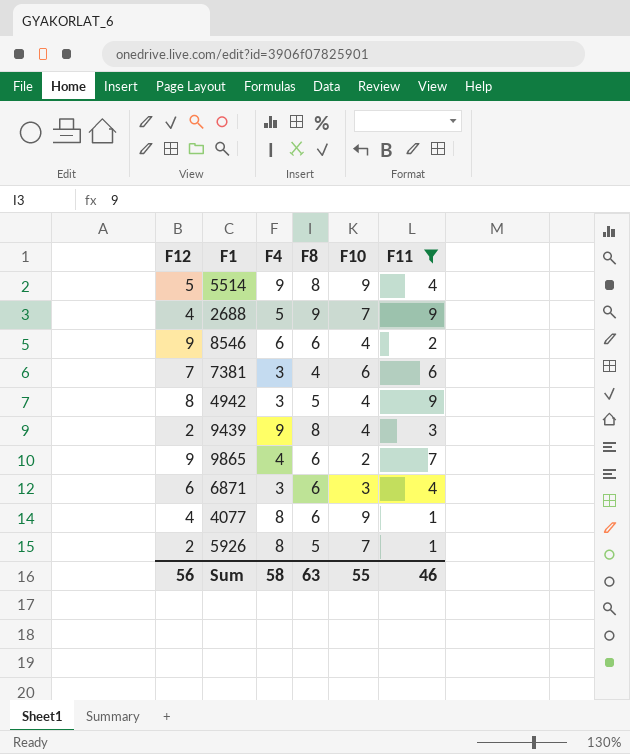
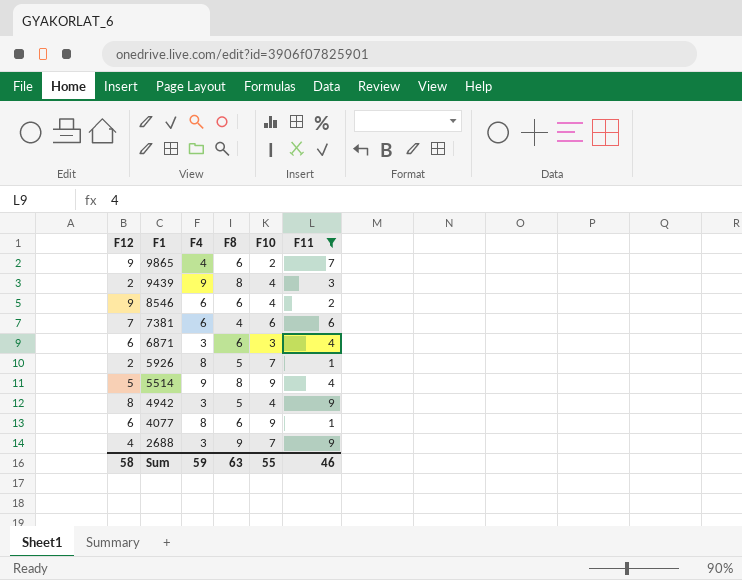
row order: none -> F1 descending
7381 | F4: 3 -> 6
4077 | F12: 4 -> 6
2688 | F4: 5 -> 3
Sum | F12: 56 -> 58
Sum | F4: 58 -> 59

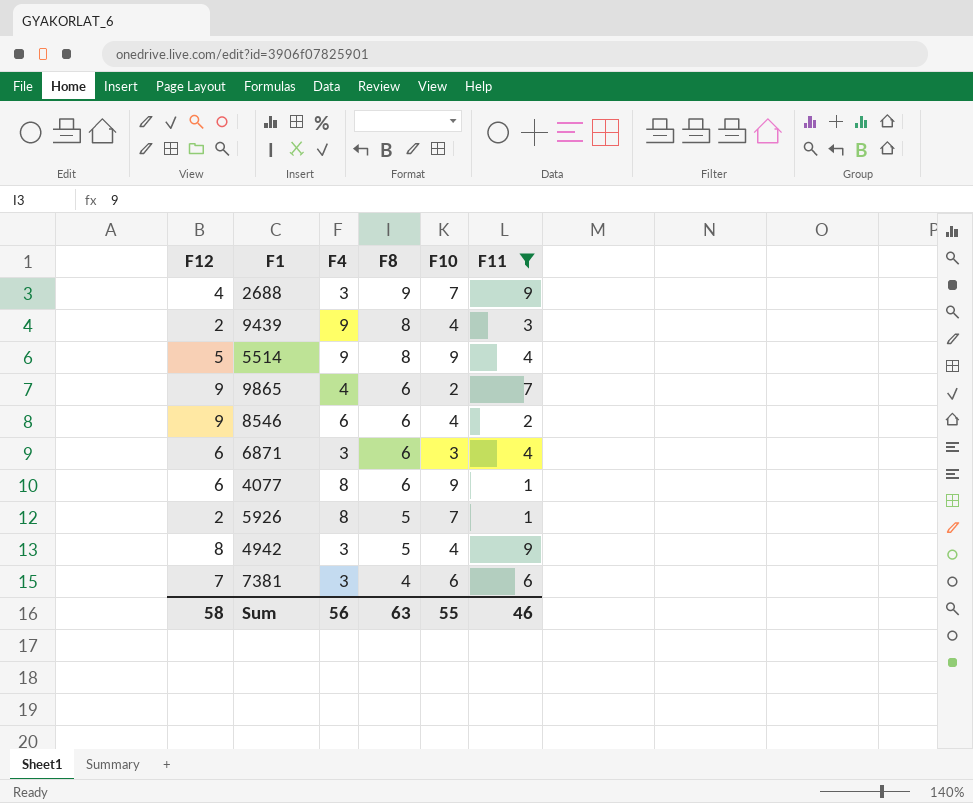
row order: F1 descending -> F8 descending
7381 | F4: 6 -> 3
Sum | F4: 59 -> 56

